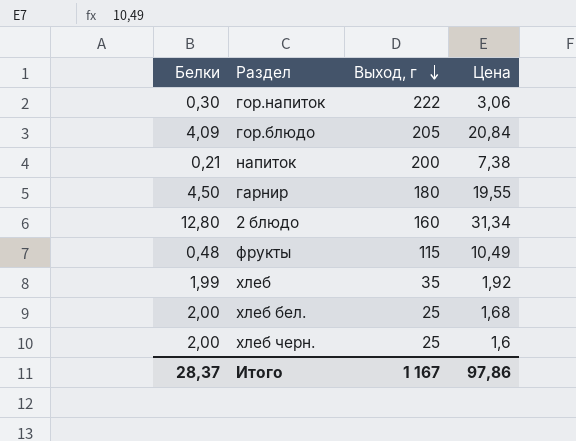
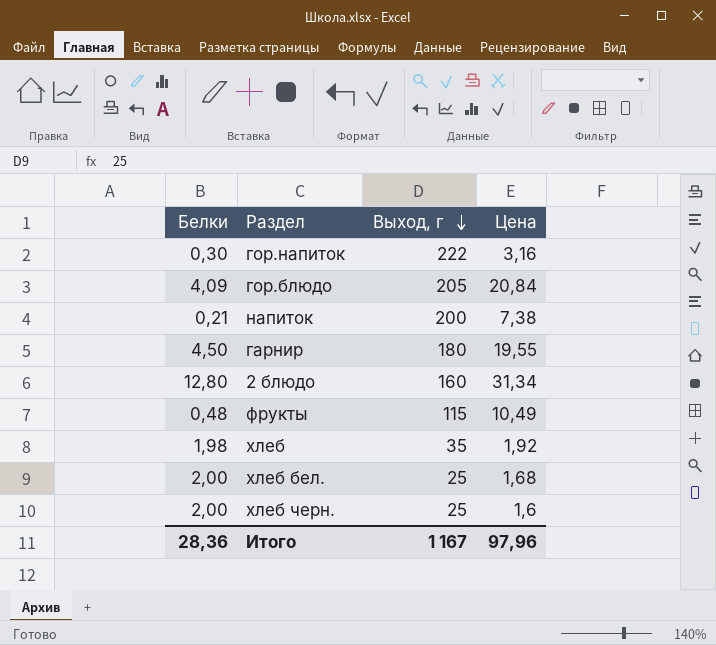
гор.напиток | Цена: 3,06 -> 3,16
хлеб | Белки: 1,99 -> 1,98
Итого | Белки: 28,37 -> 28,36
Итого | Цена: 97,86 -> 97,96

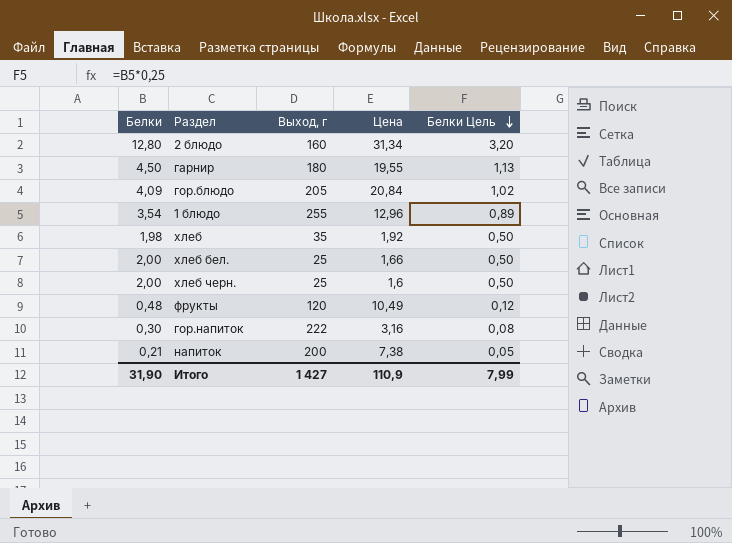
row order: Выход, г descending -> Белки Цель descending
column Белки Цель | formula: none -> [Белки] * 0,25
row 1 блюдо: none -> 3,54 | 255 | 12,96 | 0,89
хлеб бел. | Цена: 1,68 -> 1,66
фрукты | Выход, г: 115 -> 120
Итого | Белки: 28,36 -> 31,90
Итого | Выход, г: 1 167 -> 1 427
Итого | Цена: 97,96 -> 110,9

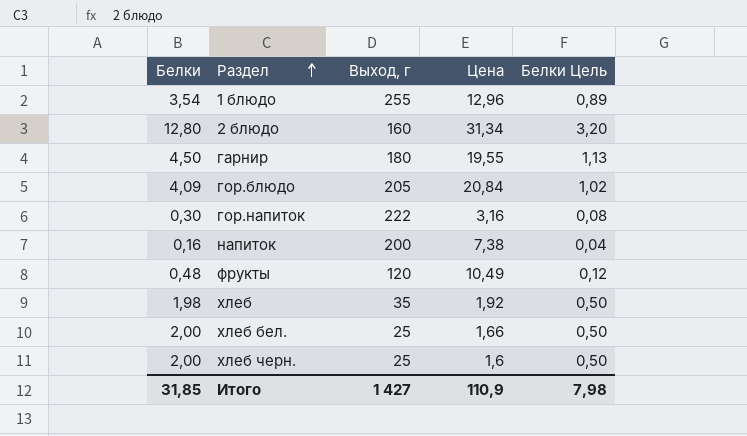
row order: Белки Цель descending -> Раздел ascending
напиток | Белки: 0,21 -> 0,16
напиток | Белки Цель: 0,05 -> 0,04
Итого | Белки: 31,90 -> 31,85
Итого | Белки Цель: 7,99 -> 7,98

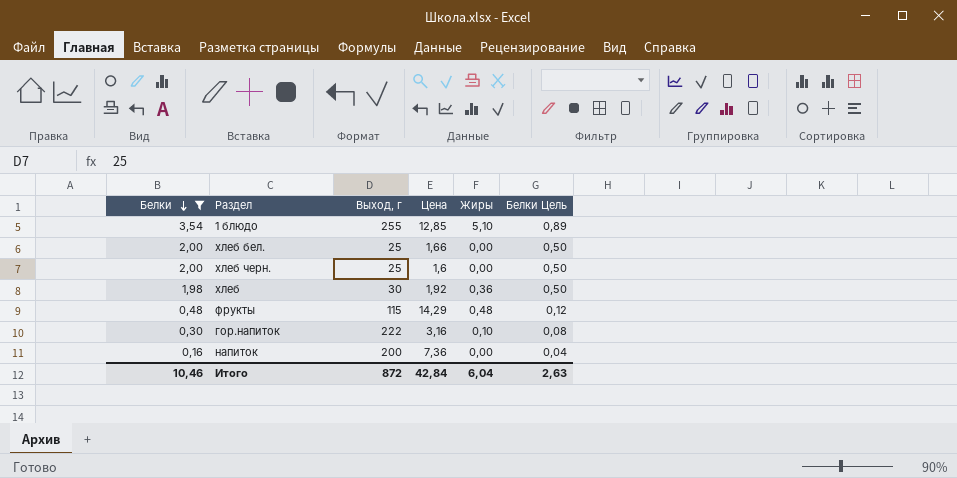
filter: none -> Белки <= 3,54
row order: Раздел ascending -> Белки descending
column Жиры | position: none -> 5
1 блюдо | Цена: 12,96 -> 12,85
хлеб | Выход, г: 35 -> 30
фрукты | Выход, г: 120 -> 115
фрукты | Цена: 10,49 -> 14,29
напиток | Цена: 7,38 -> 7,36
Итого | Белки: 31,85 -> 10,46
Итого | Выход, г: 1 427 -> 872
Итого | Цена: 110,9 -> 42,84
Итого | Белки Цель: 7,98 -> 2,63

